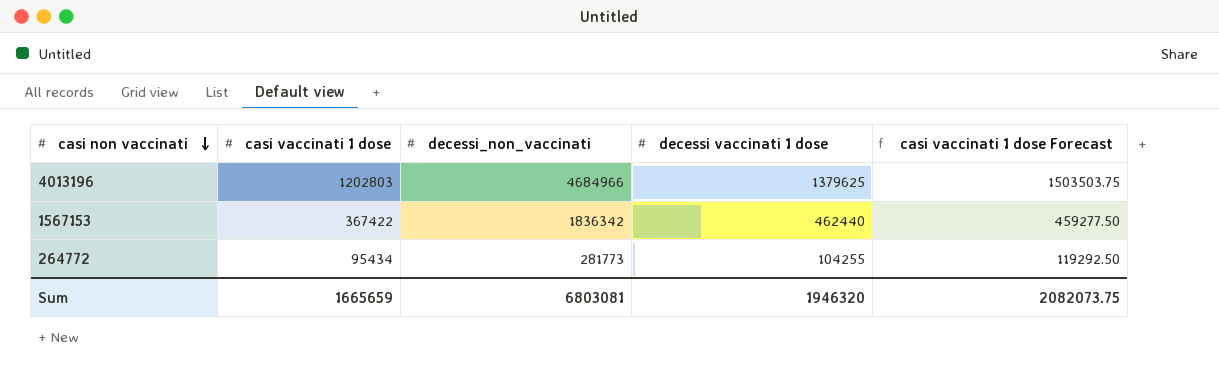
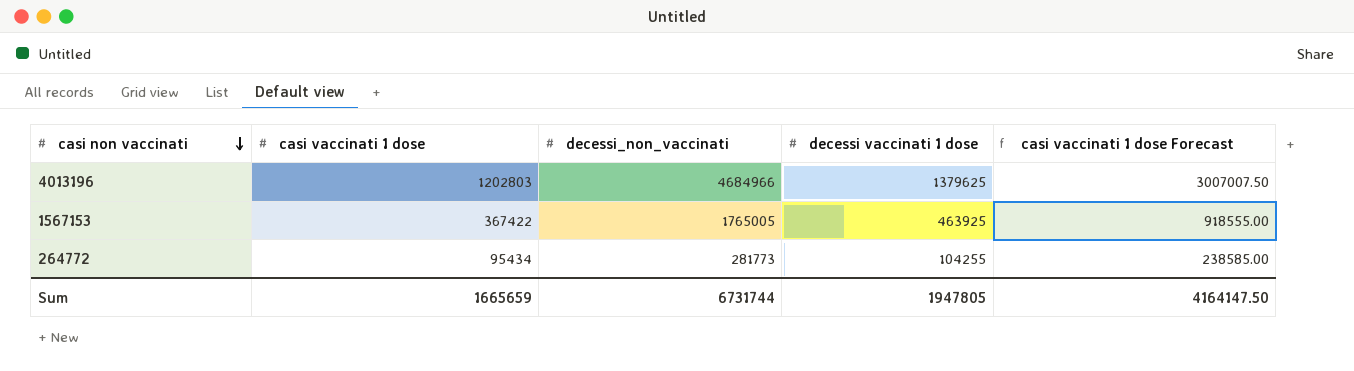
column casi vaccinati 1 dose Forecast | formula: [casi vaccinati 1 dose] * 1.25 -> [casi vaccinati 1 dose] * 2.5
1567153 | decessi_non_vaccinati: 1836342 -> 1765005
1567153 | decessi vaccinati 1 dose: 462440 -> 463925
Sum | decessi_non_vaccinati: 6803081 -> 6731744
Sum | decessi vaccinati 1 dose: 1946320 -> 1947805
Sum | casi vaccinati 1 dose Forecast: 2082073.75 -> 4164147.50

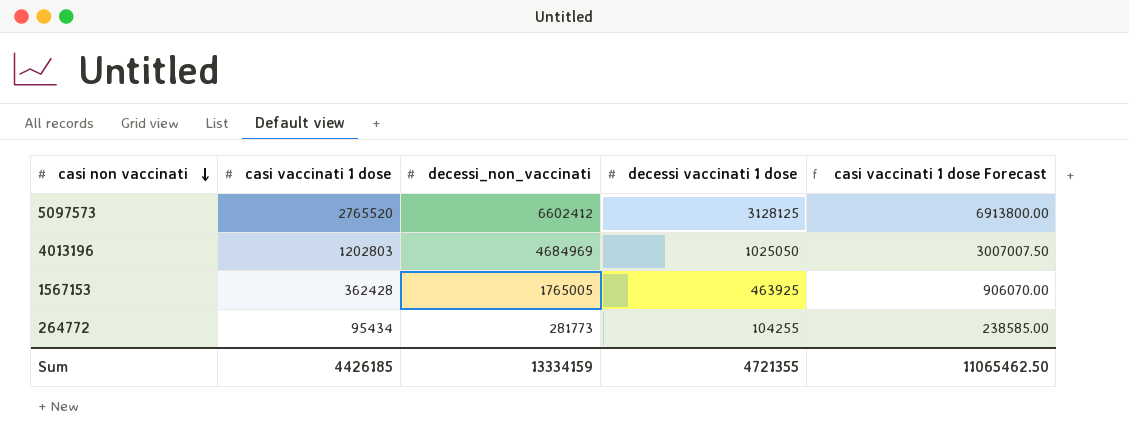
row 5097573: none -> 2765520 | 6602412 | 3128125 | 6913800.00
4013196 | decessi_non_vaccinati: 4684966 -> 4684969
4013196 | decessi vaccinati 1 dose: 1379625 -> 1025050
1567153 | casi vaccinati 1 dose: 367422 -> 362428
1567153 | casi vaccinati 1 dose Forecast: 918555.00 -> 906070.00
Sum | casi vaccinati 1 dose: 1665659 -> 4426185
Sum | decessi_non_vaccinati: 6731744 -> 13334159
Sum | decessi vaccinati 1 dose: 1947805 -> 4721355
Sum | casi vaccinati 1 dose Forecast: 4164147.50 -> 11065462.50

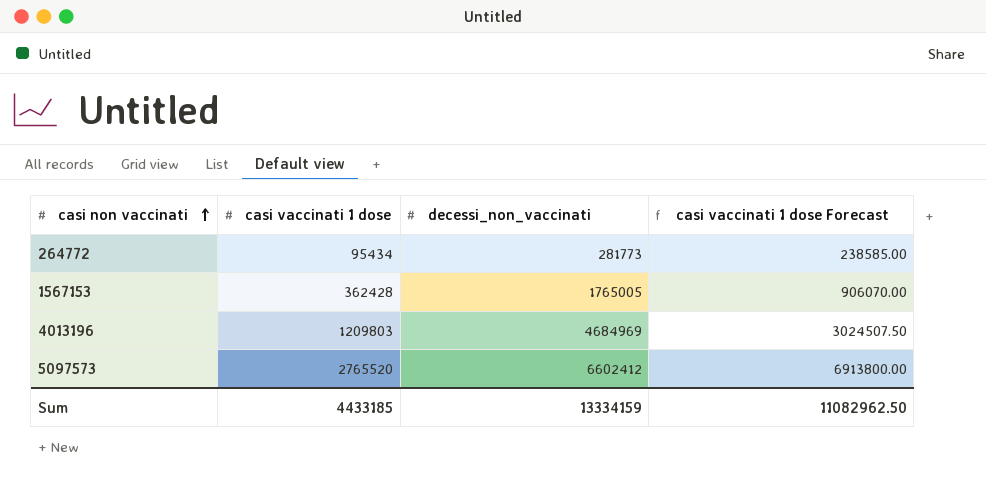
row order: casi non vaccinati descending -> casi non vaccinati ascending
column decessi vaccinati 1 dose | position: 4 -> none
4013196 | casi vaccinati 1 dose: 1202803 -> 1209803
4013196 | casi vaccinati 1 dose Forecast: 3007007.50 -> 3024507.50
Sum | casi vaccinati 1 dose: 4426185 -> 4433185
Sum | casi vaccinati 1 dose Forecast: 11065462.50 -> 11082962.50

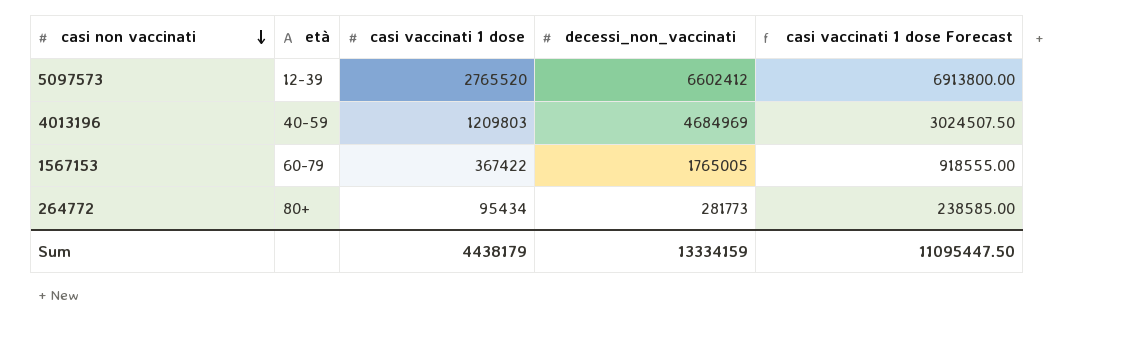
row order: casi non vaccinati ascending -> casi non vaccinati descending
column età | position: none -> 2
1567153 | casi vaccinati 1 dose: 362428 -> 367422
1567153 | casi vaccinati 1 dose Forecast: 906070.00 -> 918555.00
Sum | casi vaccinati 1 dose: 4433185 -> 4438179
Sum | casi vaccinati 1 dose Forecast: 11082962.50 -> 11095447.50

